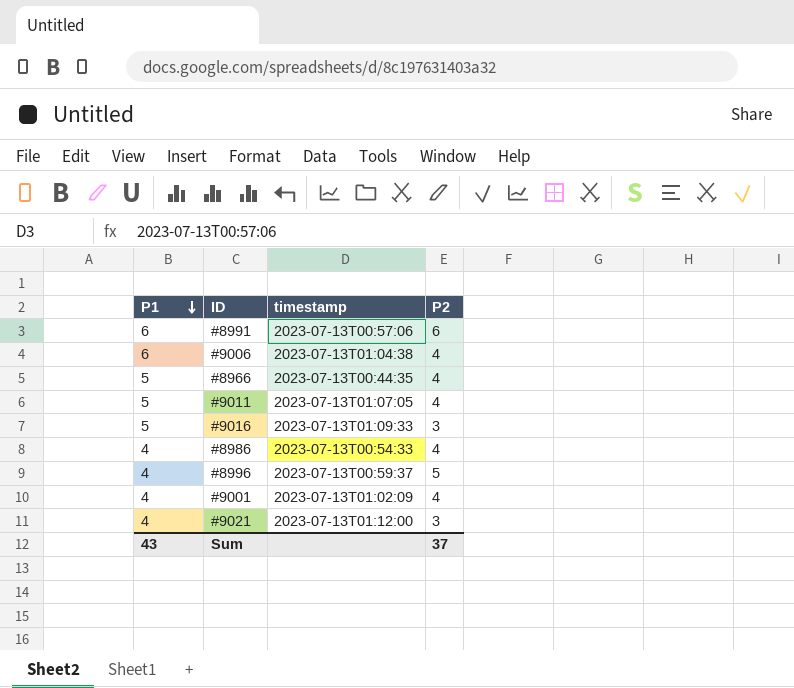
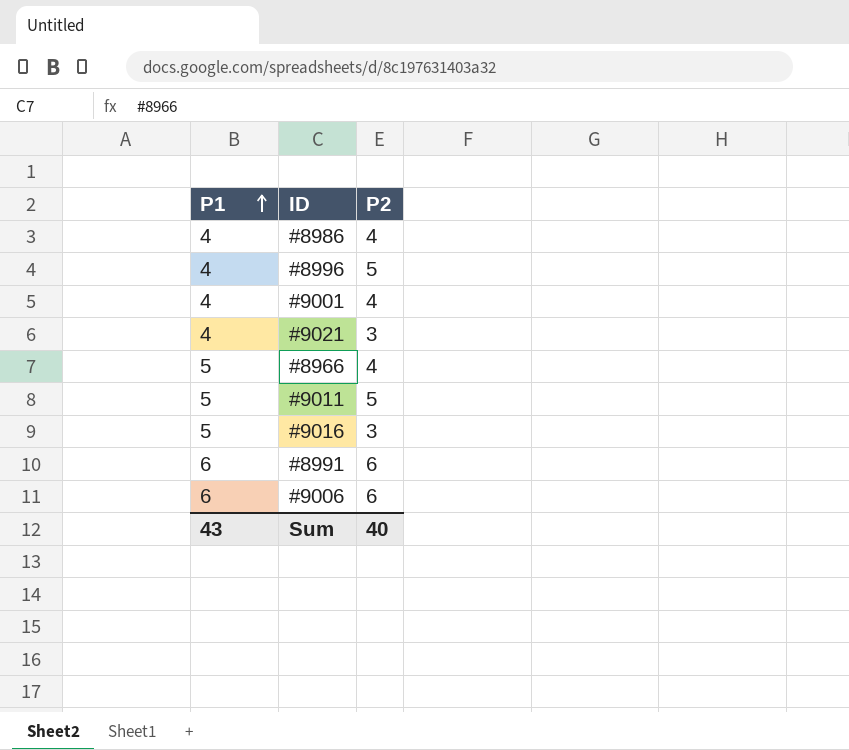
row order: P1 descending -> P1 ascending
column timestamp | position: 3 -> none
#9011 | P2: 4 -> 5
#9006 | P2: 4 -> 6
Sum | P2: 37 -> 40

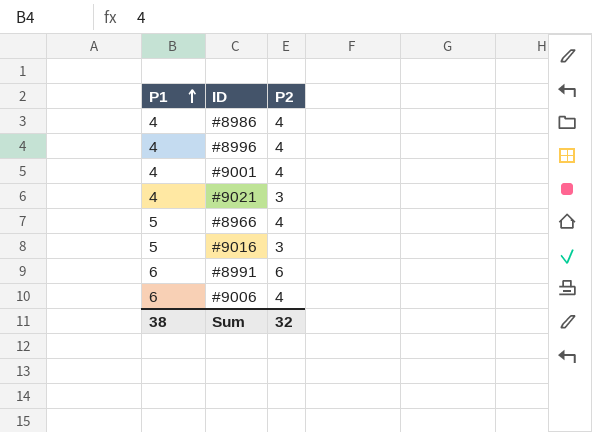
row #9011: 5 | 5 -> none
#8996 | P2: 5 -> 4
#9006 | P2: 6 -> 4
Sum | P1: 43 -> 38
Sum | P2: 40 -> 32

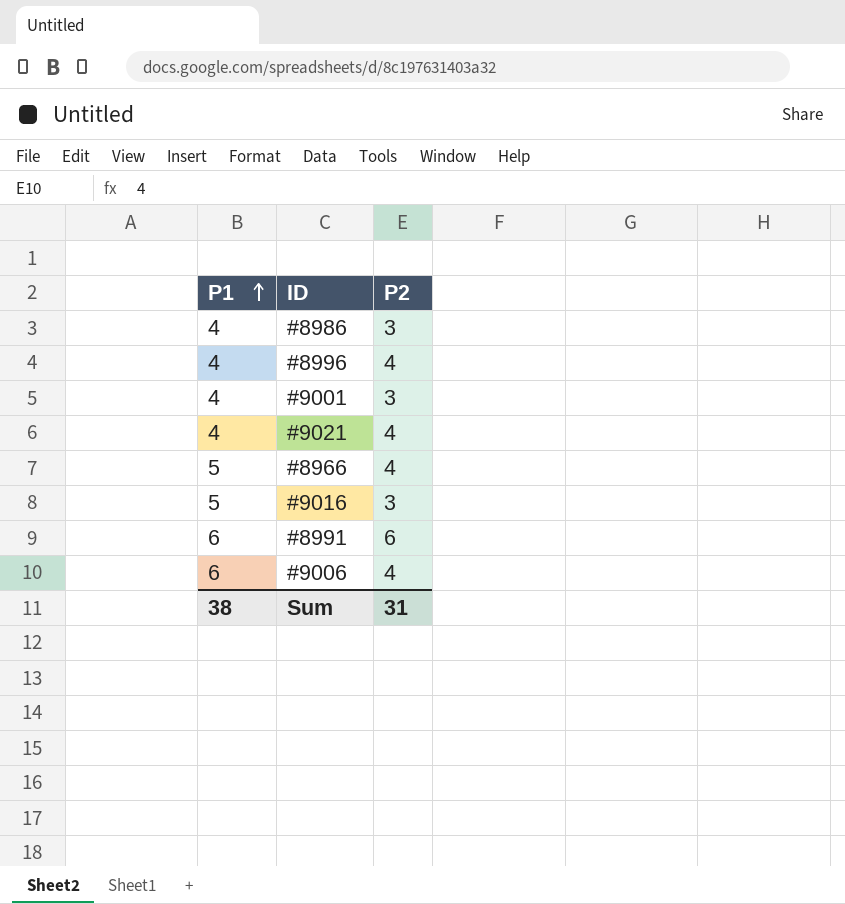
#8986 | P2: 4 -> 3
#9001 | P2: 4 -> 3
#9021 | P2: 3 -> 4
Sum | P2: 32 -> 31

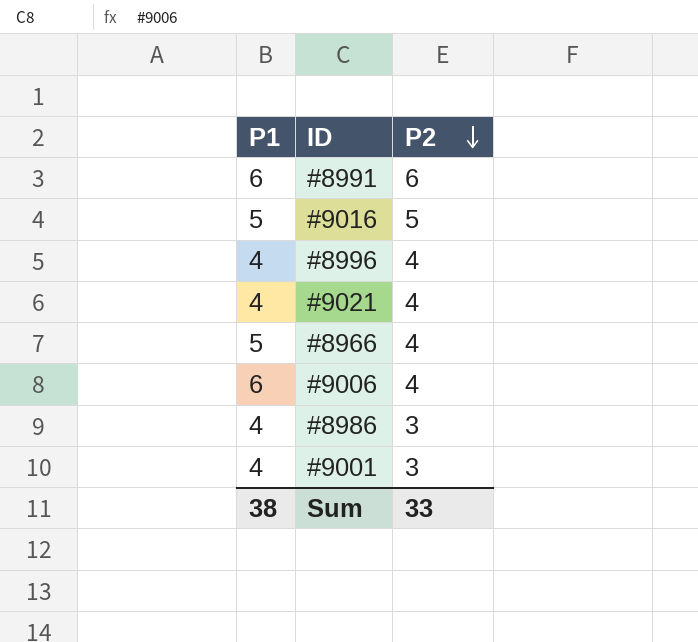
row order: P1 ascending -> P2 descending
#9016 | P2: 3 -> 5
Sum | P2: 31 -> 33

